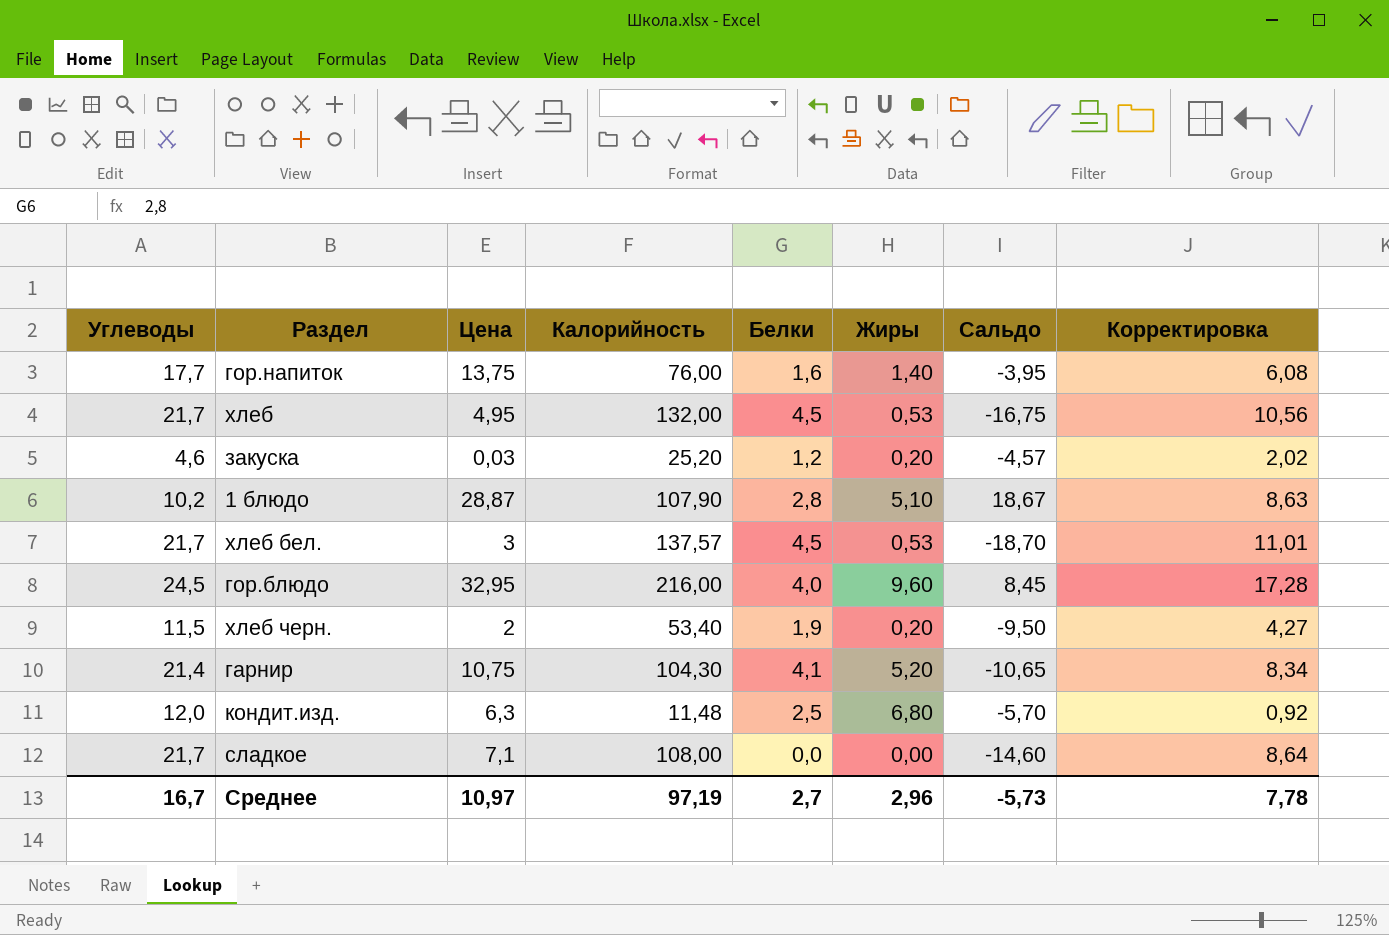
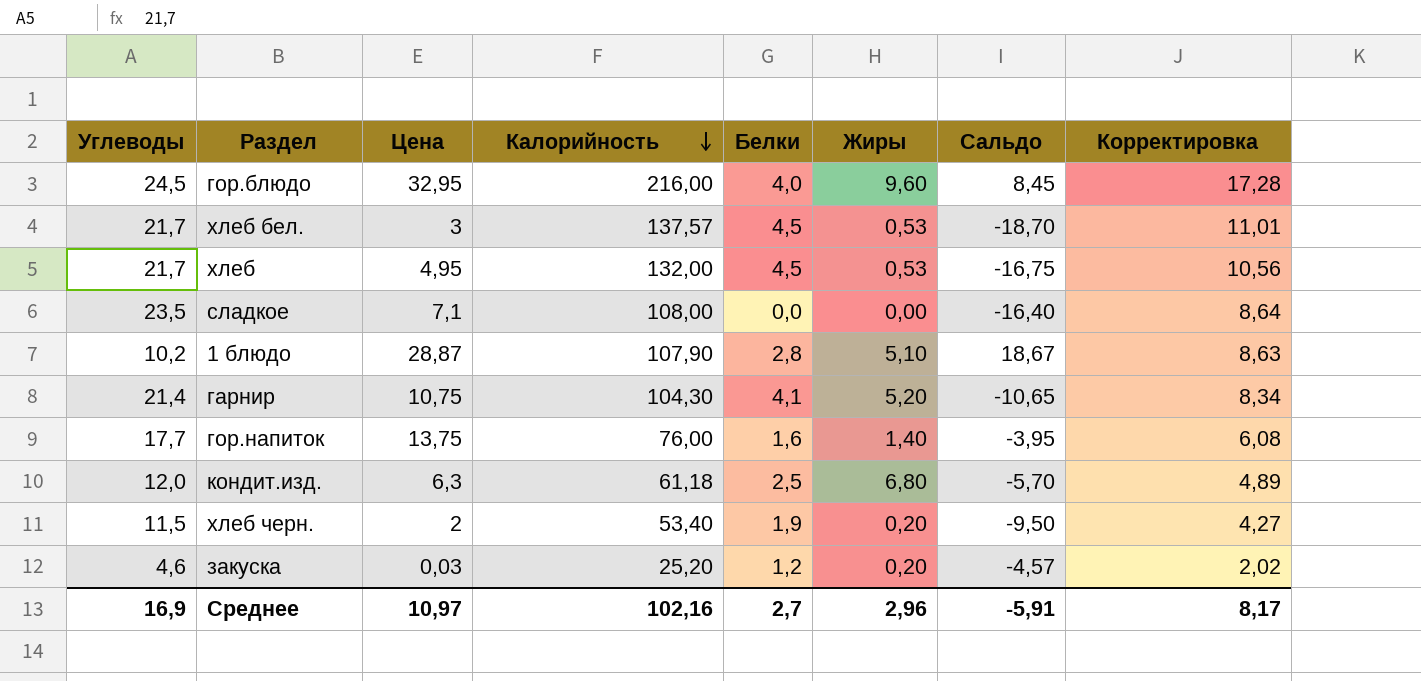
row order: none -> Калорийность descending
сладкое | Углеводы: 21,7 -> 23,5
сладкое | Сальдо: -14,60 -> -16,40
кондит.изд. | Калорийность: 11,48 -> 61,18
кондит.изд. | Корректировка: 0,92 -> 4,89
Среднее | Углеводы: 16,7 -> 16,9
Среднее | Калорийность: 97,19 -> 102,16
Среднее | Сальдо: -5,73 -> -5,91
Среднее | Корректировка: 7,78 -> 8,17

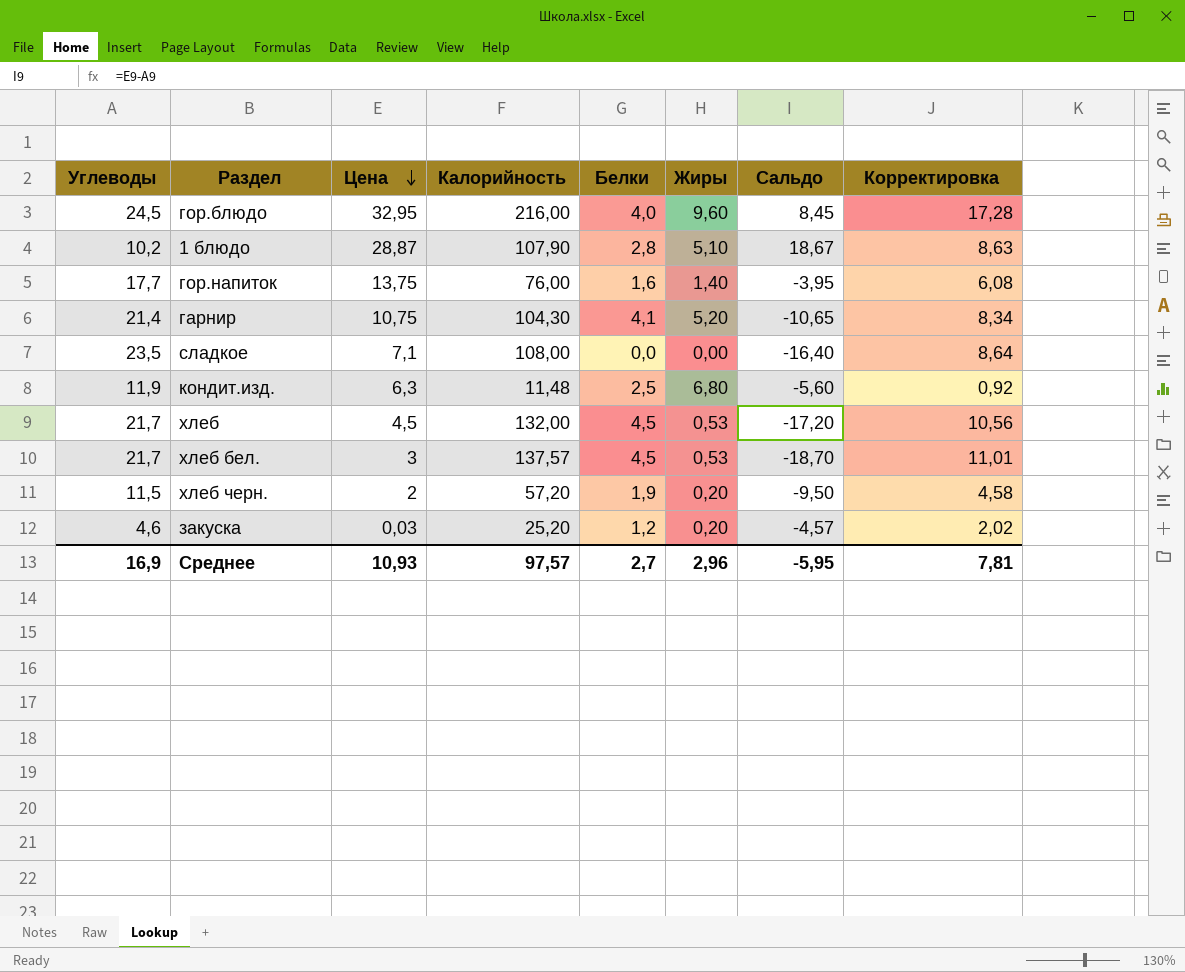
row order: Калорийность descending -> Цена descending
кондит.изд. | Углеводы: 12,0 -> 11,9
кондит.изд. | Калорийность: 61,18 -> 11,48
кондит.изд. | Сальдо: -5,70 -> -5,60
кондит.изд. | Корректировка: 4,89 -> 0,92
хлеб | Цена: 4,95 -> 4,5
хлеб | Сальдо: -16,75 -> -17,20
хлеб черн. | Калорийность: 53,40 -> 57,20
хлеб черн. | Корректировка: 4,27 -> 4,58
Среднее | Цена: 10,97 -> 10,93
Среднее | Калорийность: 102,16 -> 97,57
Среднее | Сальдо: -5,91 -> -5,95
Среднее | Корректировка: 8,17 -> 7,81

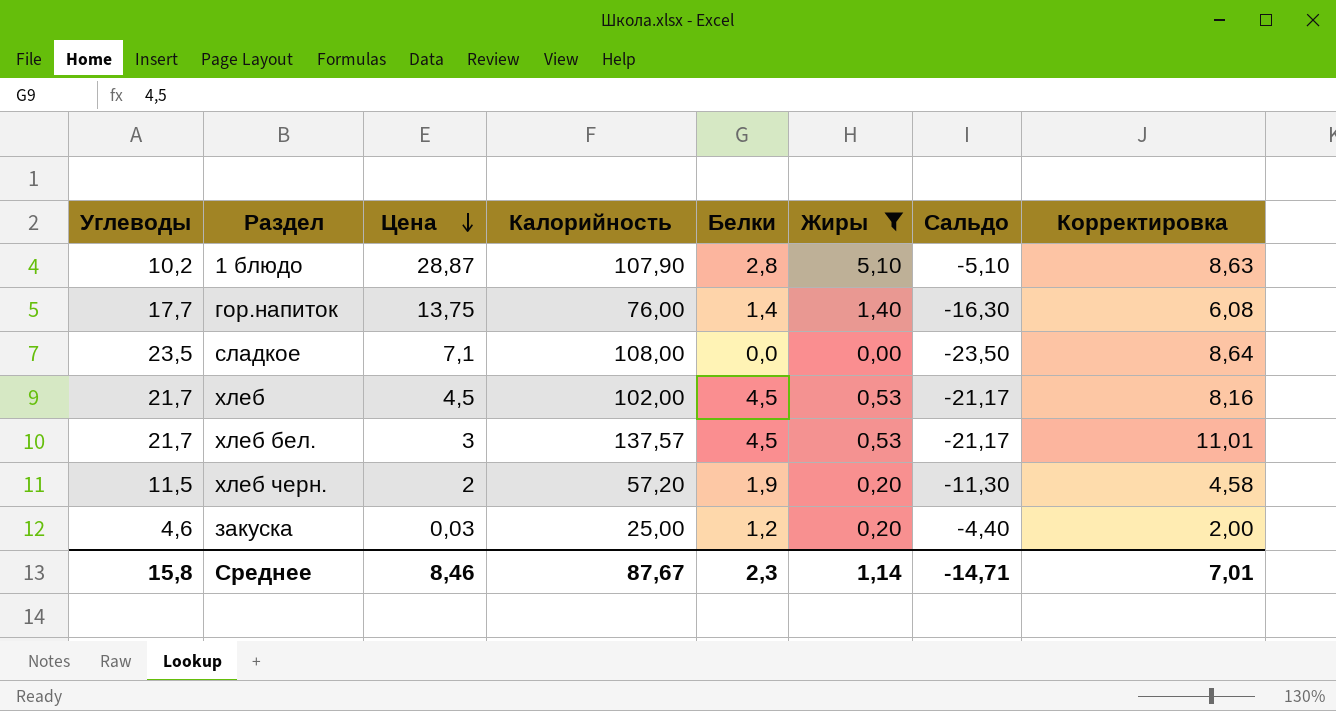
filter: none -> Жиры <= 5,10
column Сальдо | formula: [Цена] - [Углеводы] -> [Жиры] - [Углеводы]
гор.напиток | Белки: 1,6 -> 1,4
хлеб | Калорийность: 132,00 -> 102,00
хлеб | Корректировка: 10,56 -> 8,16
закуска | Калорийность: 25,20 -> 25,00
закуска | Корректировка: 2,02 -> 2,00
Среднее | Углеводы: 16,9 -> 15,8
Среднее | Цена: 10,93 -> 8,46
Среднее | Калорийность: 97,57 -> 87,67
Среднее | Белки: 2,7 -> 2,3
Среднее | Жиры: 2,96 -> 1,14
Среднее | Сальдо: -5,95 -> -14,71
Среднее | Корректировка: 7,81 -> 7,01

